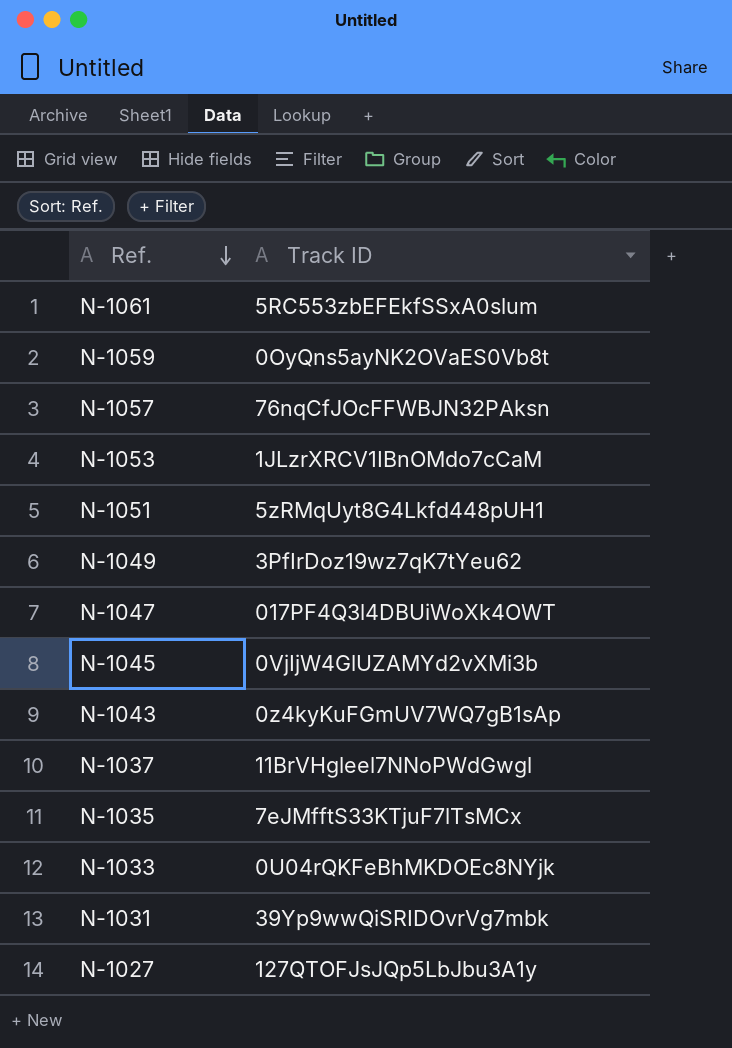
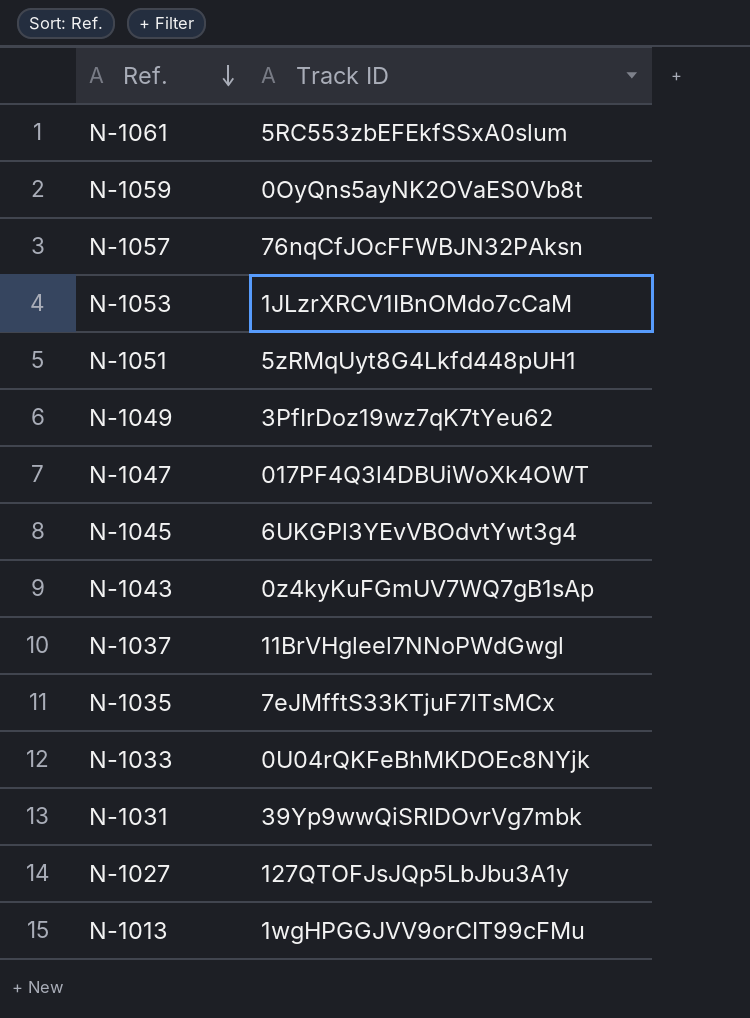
N-1045 | Track ID: 0VjIjW4GlUZAMYd2vXMi3b -> 6UKGPl3YEvVBOdvtYwt3g4
row N-1013: none -> 1wgHPGGJVV9orCIT99cFMu

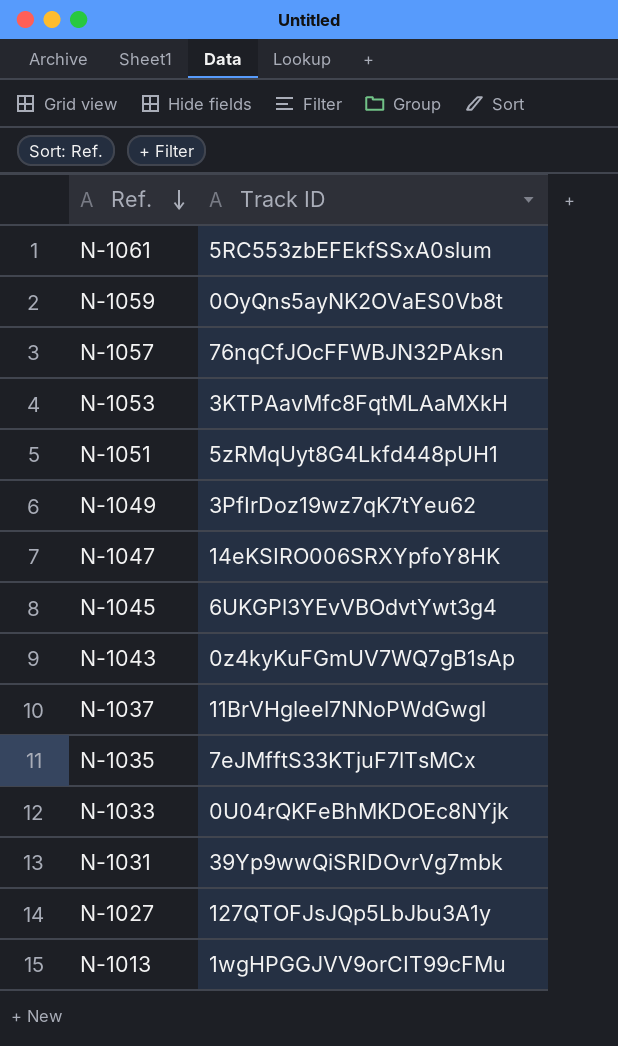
N-1053 | Track ID: 1JLzrXRCV1IBnOMdo7cCaM -> 3KTPAavMfc8FqtMLAaMXkH
N-1047 | Track ID: 017PF4Q3l4DBUiWoXk4OWT -> 14eKSIRO006SRXYpfoY8HK

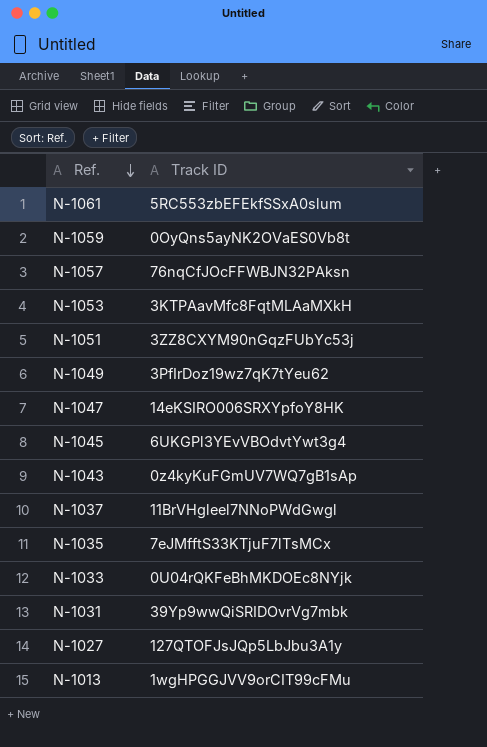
N-1051 | Track ID: 5zRMqUyt8G4Lkfd448pUH1 -> 3ZZ8CXYM90nGqzFUbYc53j

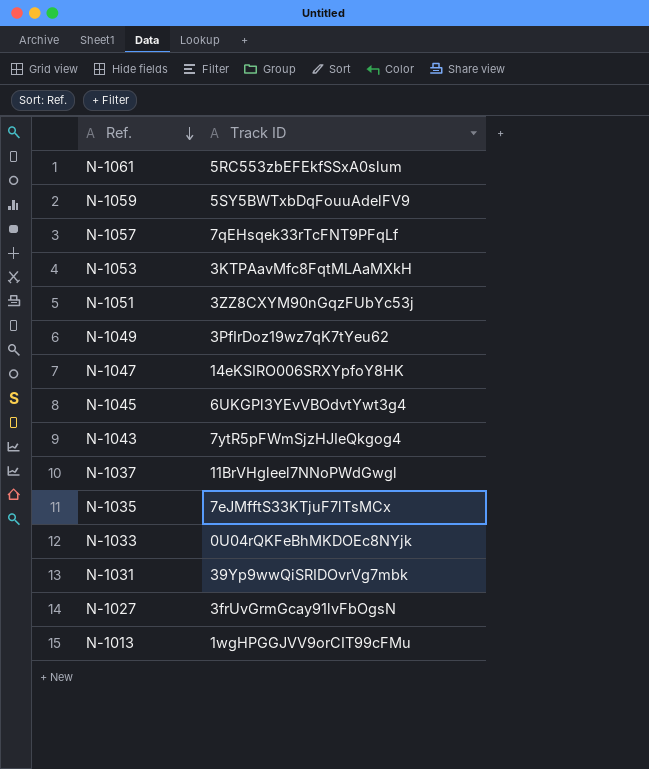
N-1059 | Track ID: 0OyQns5ayNK2OVaES0Vb8t -> 5SY5BWTxbDqFouuAdelFV9
N-1057 | Track ID: 76nqCfJOcFFWBJN32PAksn -> 7qEHsqek33rTcFNT9PFqLf
N-1043 | Track ID: 0z4kyKuFGmUV7WQ7gB1sAp -> 7ytR5pFWmSjzHJIeQkgog4
N-1027 | Track ID: 127QTOFJsJQp5LbJbu3A1y -> 3frUvGrmGcay91lvFbOgsN

